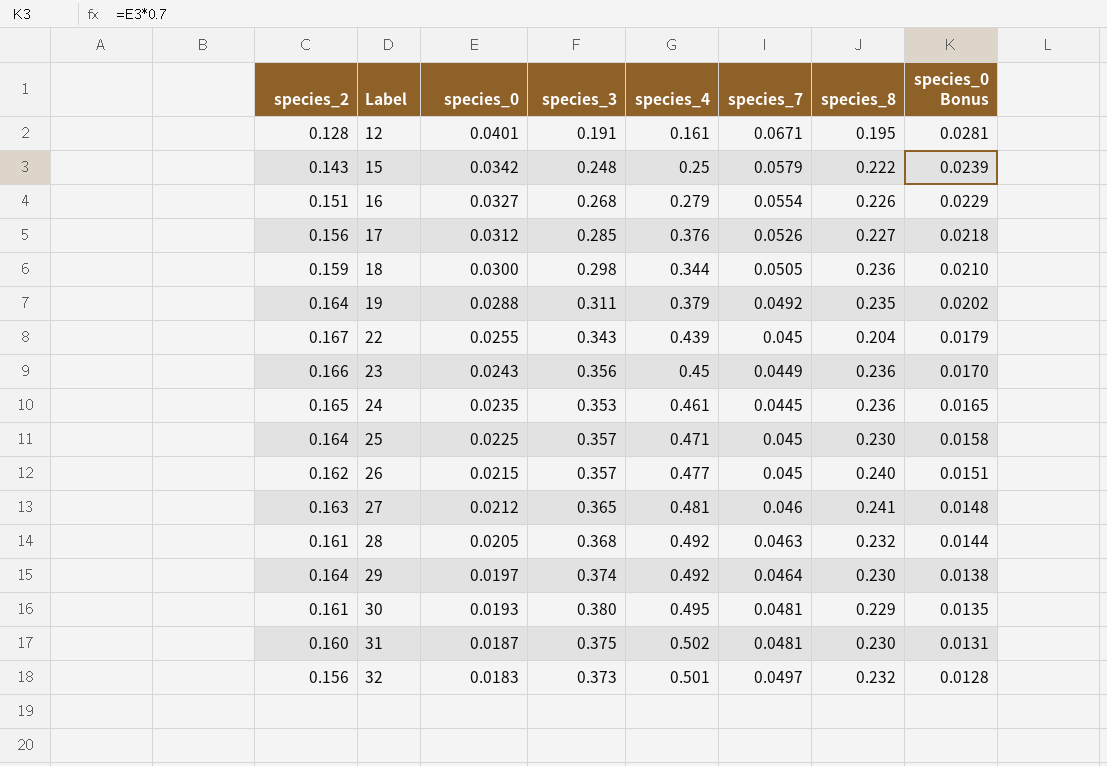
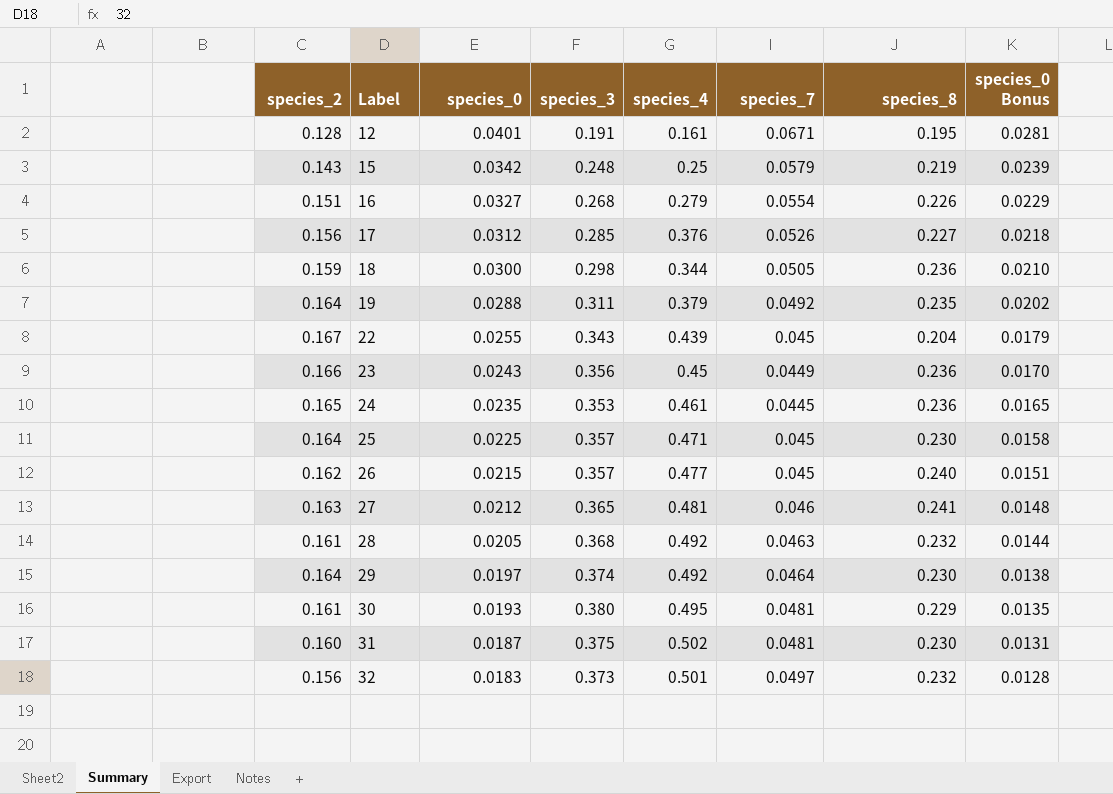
15 | species_8: 0.222 -> 0.219

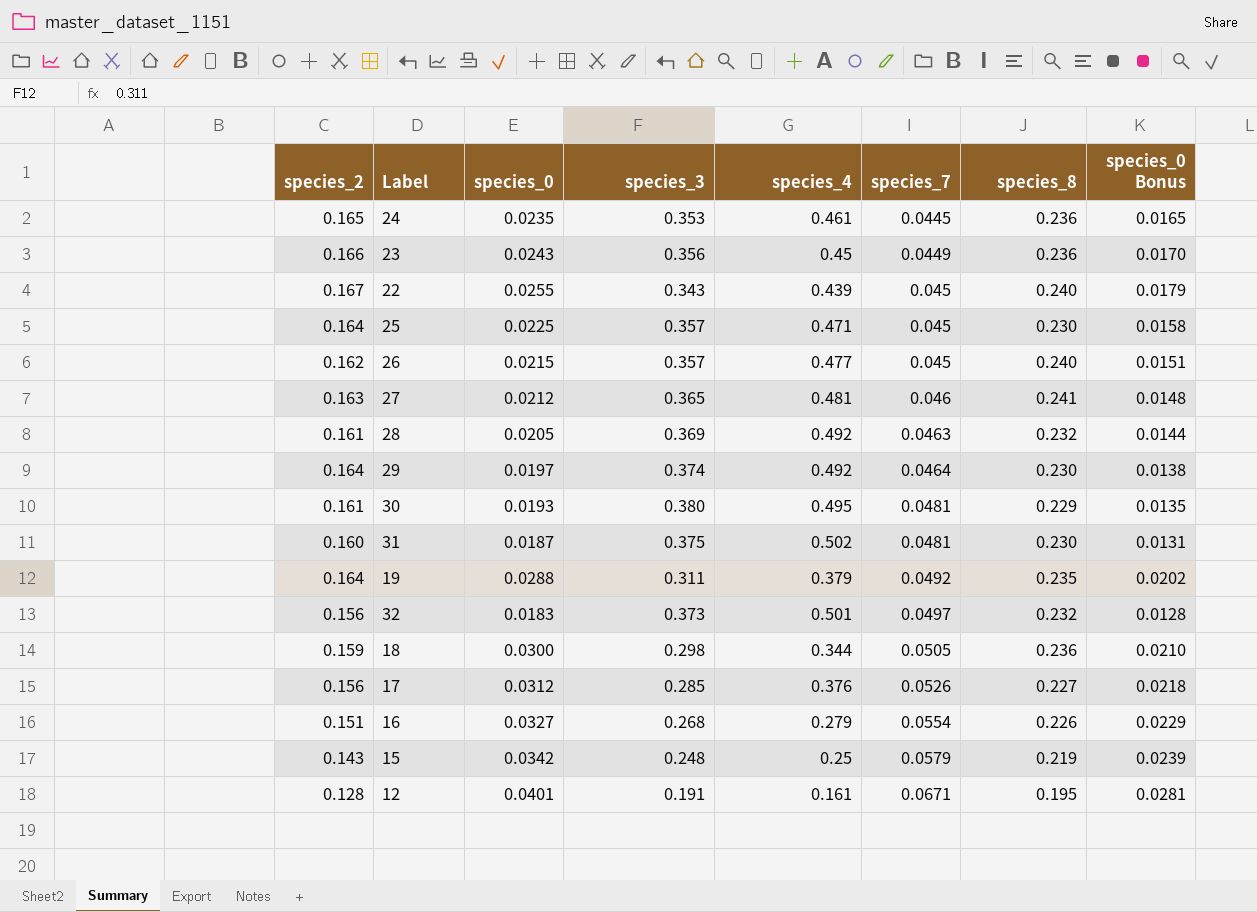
row order: Label ascending -> species_7 ascending
22 | species_8: 0.204 -> 0.240
28 | species_3: 0.368 -> 0.369

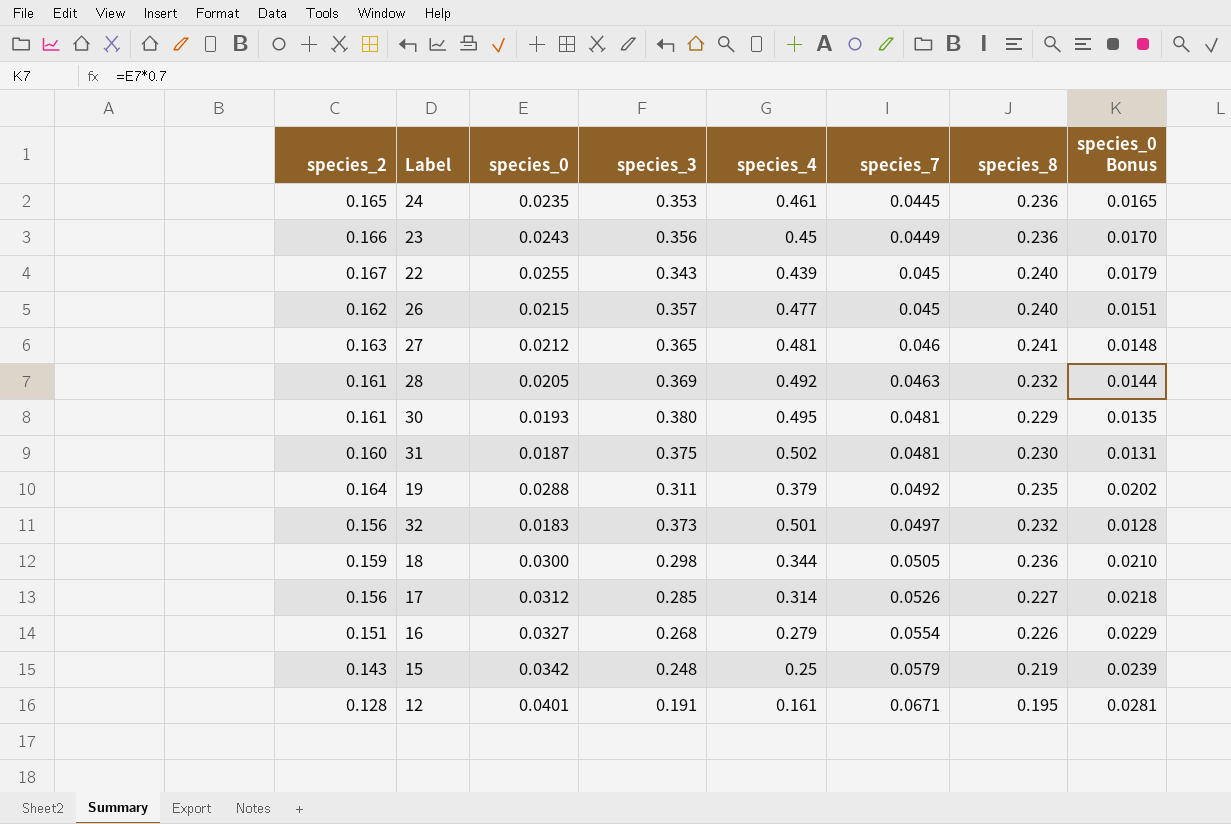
row 25: 0.164 | 0.0225 | 0.357 | 0.471 | 0.045 | 0.230 | 0.0158 -> none
row 29: 0.164 | 0.0197 | 0.374 | 0.492 | 0.0464 | 0.230 | 0.0138 -> none
17 | species_4: 0.376 -> 0.314

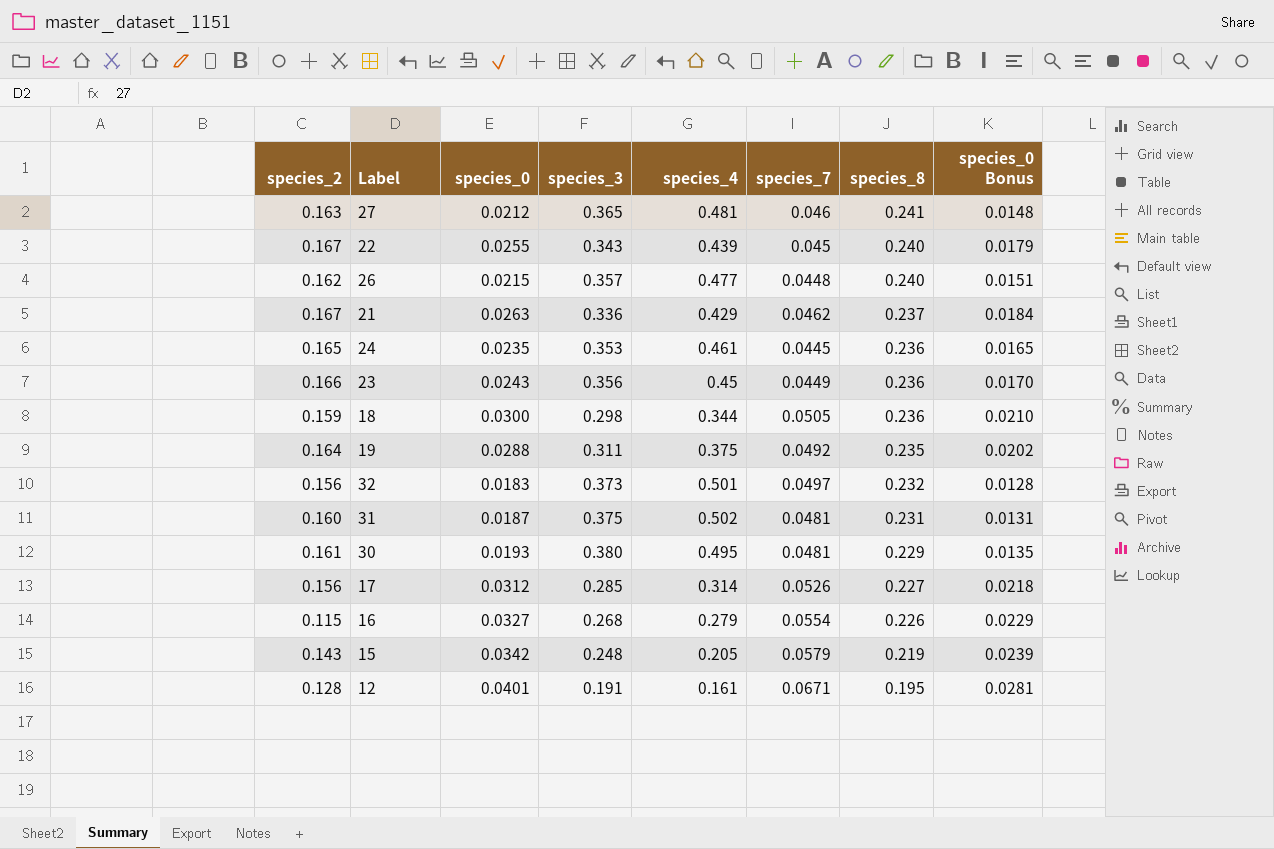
row order: species_7 ascending -> species_8 descending
row 28: 0.161 | 0.0205 | 0.369 | 0.492 | 0.0463 | 0.232 | 0.0144 -> none
26 | species_7: 0.045 -> 0.0448
row 21: none -> 0.167 | 0.0263 | 0.336 | 0.429 | 0.0462 | 0.237 | 0.0184
19 | species_4: 0.379 -> 0.375
31 | species_8: 0.230 -> 0.231
16 | species_2: 0.151 -> 0.115
15 | species_4: 0.25 -> 0.205

